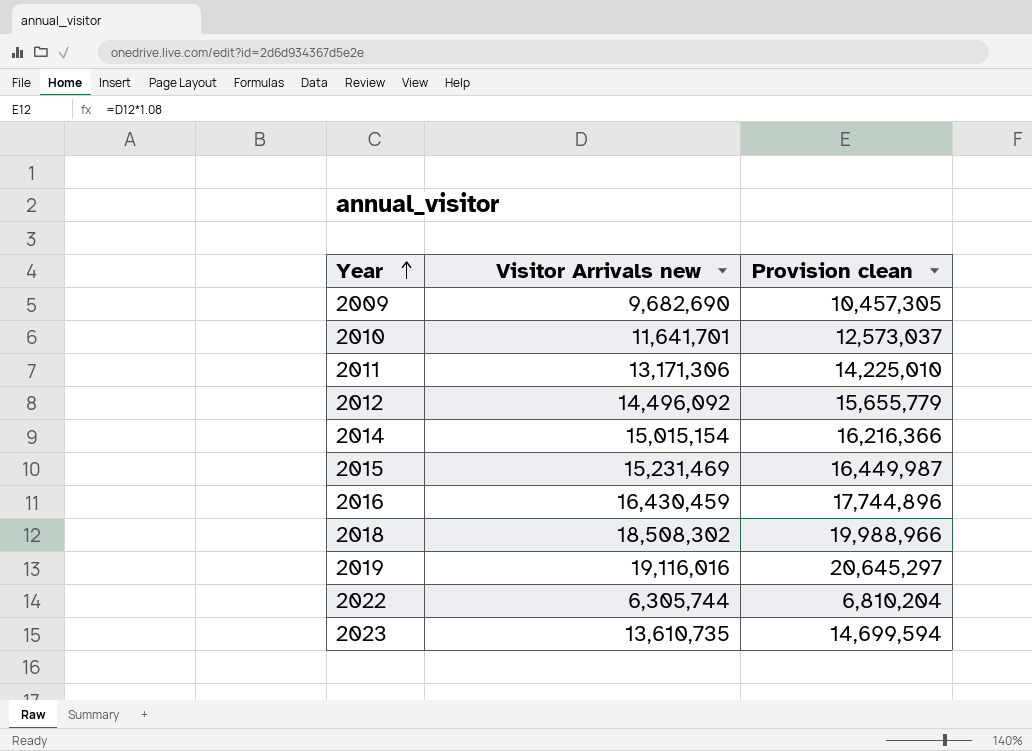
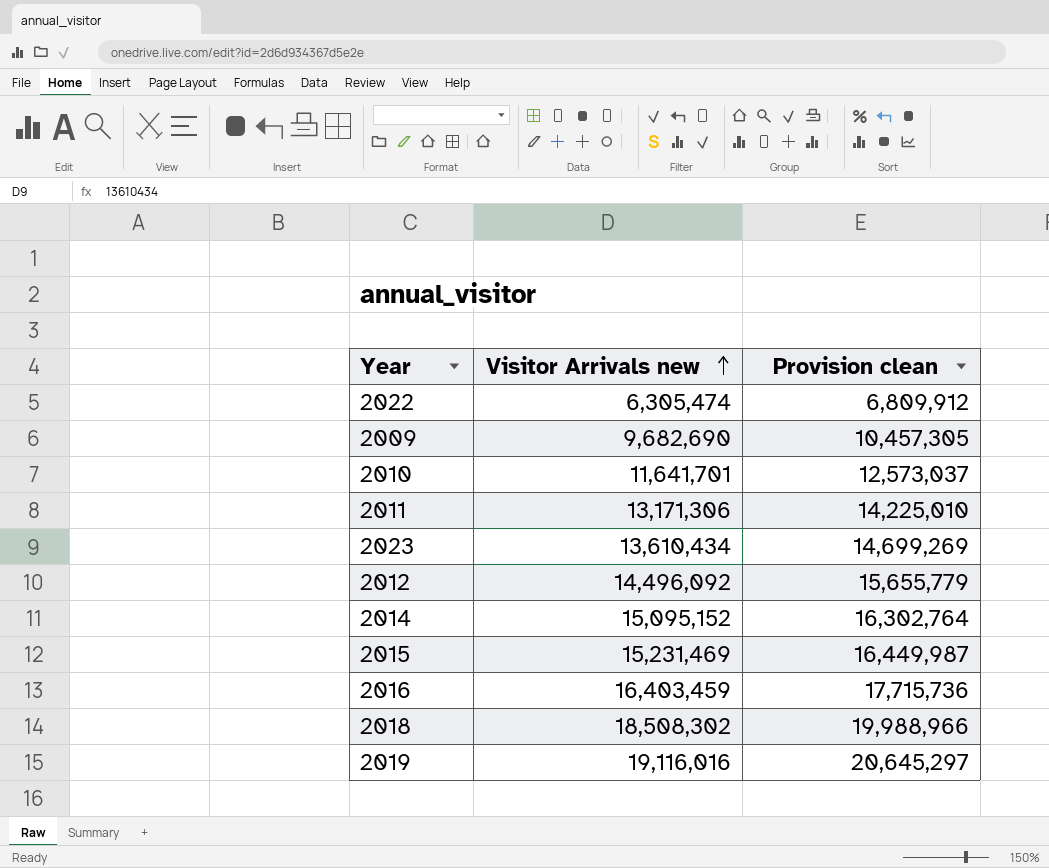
row order: Year ascending -> Visitor Arrivals new ascending
2022 | Visitor Arrivals new: 6,305,744 -> 6,305,474
2022 | Provision clean: 6,810,204 -> 6,809,912
2023 | Visitor Arrivals new: 13,610,735 -> 13,610,434
2023 | Provision clean: 14,699,594 -> 14,699,269
2014 | Visitor Arrivals new: 15,015,154 -> 15,095,152
2014 | Provision clean: 16,216,366 -> 16,302,764
2016 | Visitor Arrivals new: 16,430,459 -> 16,403,459
2016 | Provision clean: 17,744,896 -> 17,715,736

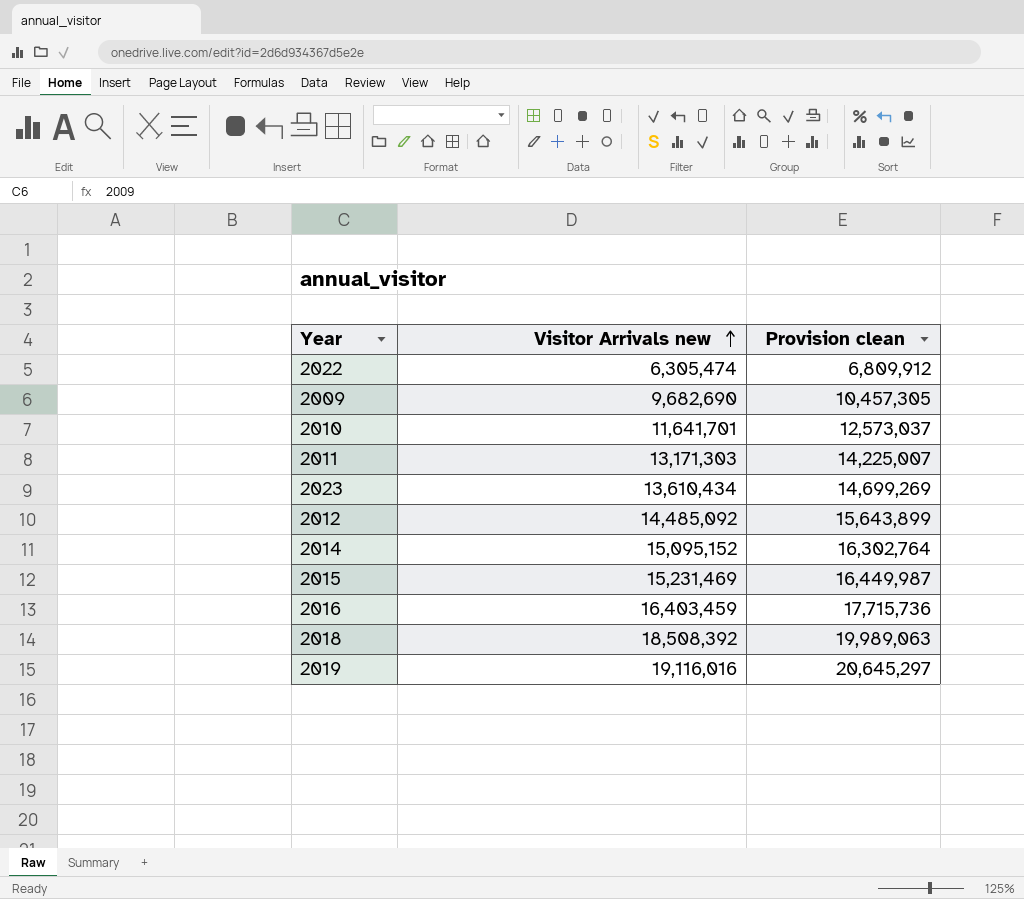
2011 | Visitor Arrivals new: 13,171,306 -> 13,171,303
2011 | Provision clean: 14,225,010 -> 14,225,007
2012 | Visitor Arrivals new: 14,496,092 -> 14,485,092
2012 | Provision clean: 15,655,779 -> 15,643,899
2018 | Visitor Arrivals new: 18,508,302 -> 18,508,392
2018 | Provision clean: 19,988,966 -> 19,989,063

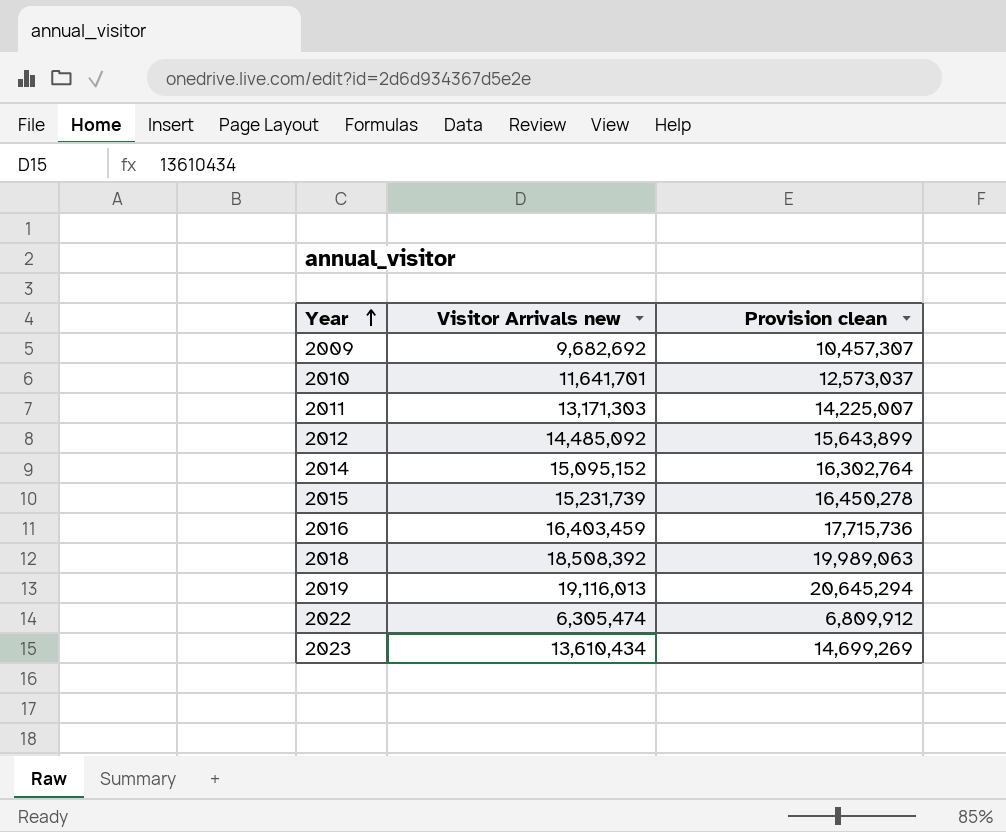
row order: Visitor Arrivals new ascending -> Year ascending
2009 | Visitor Arrivals new: 9,682,690 -> 9,682,692
2009 | Provision clean: 10,457,305 -> 10,457,307
2015 | Visitor Arrivals new: 15,231,469 -> 15,231,739
2015 | Provision clean: 16,449,987 -> 16,450,278
2019 | Visitor Arrivals new: 19,116,016 -> 19,116,013
2019 | Provision clean: 20,645,297 -> 20,645,294

